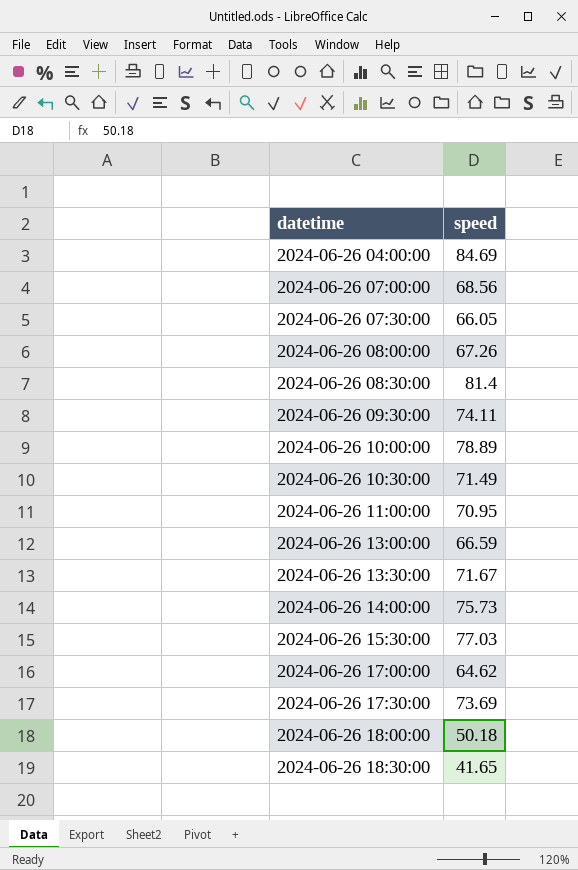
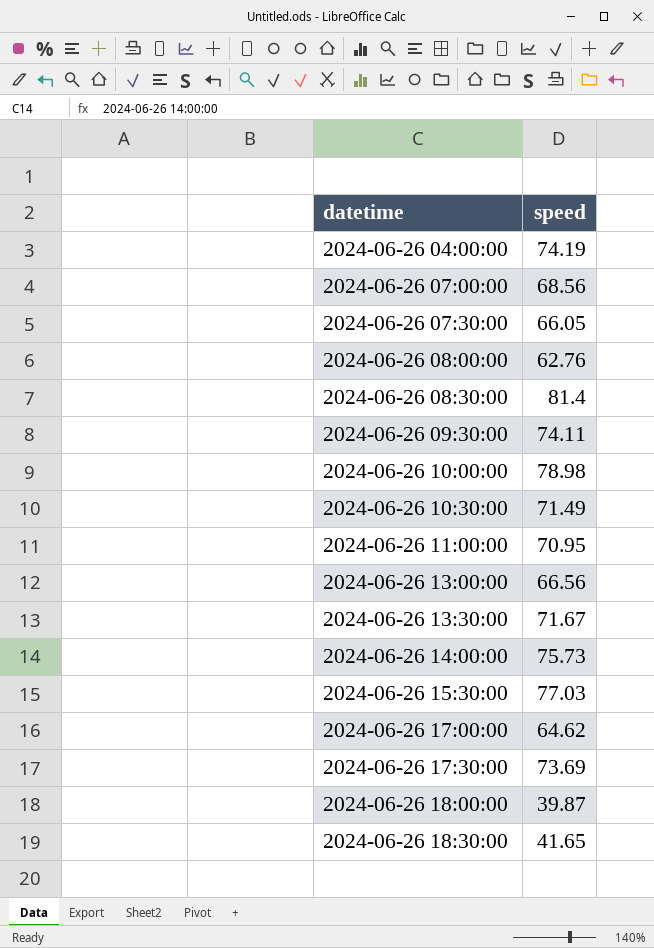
2024-06-26 04:00:00 | speed: 84.69 -> 74.19
2024-06-26 08:00:00 | speed: 67.26 -> 62.76
2024-06-26 10:00:00 | speed: 78.89 -> 78.98
2024-06-26 13:00:00 | speed: 66.59 -> 66.56
2024-06-26 18:00:00 | speed: 50.18 -> 39.87

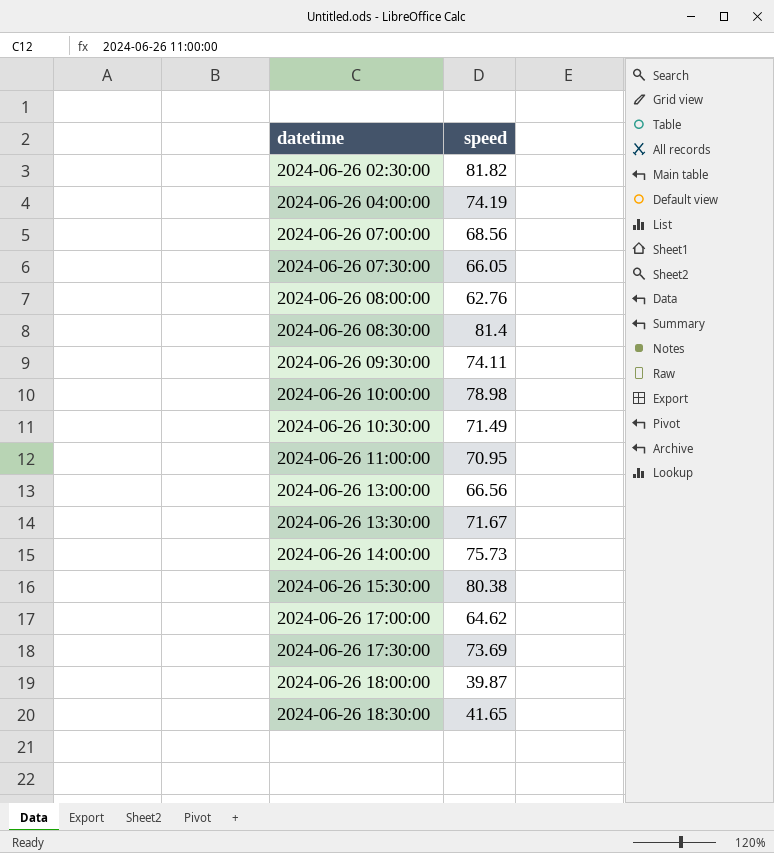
row 2024-06-26 02:30:00: none -> 81.82
2024-06-26 15:30:00 | speed: 77.03 -> 80.38

